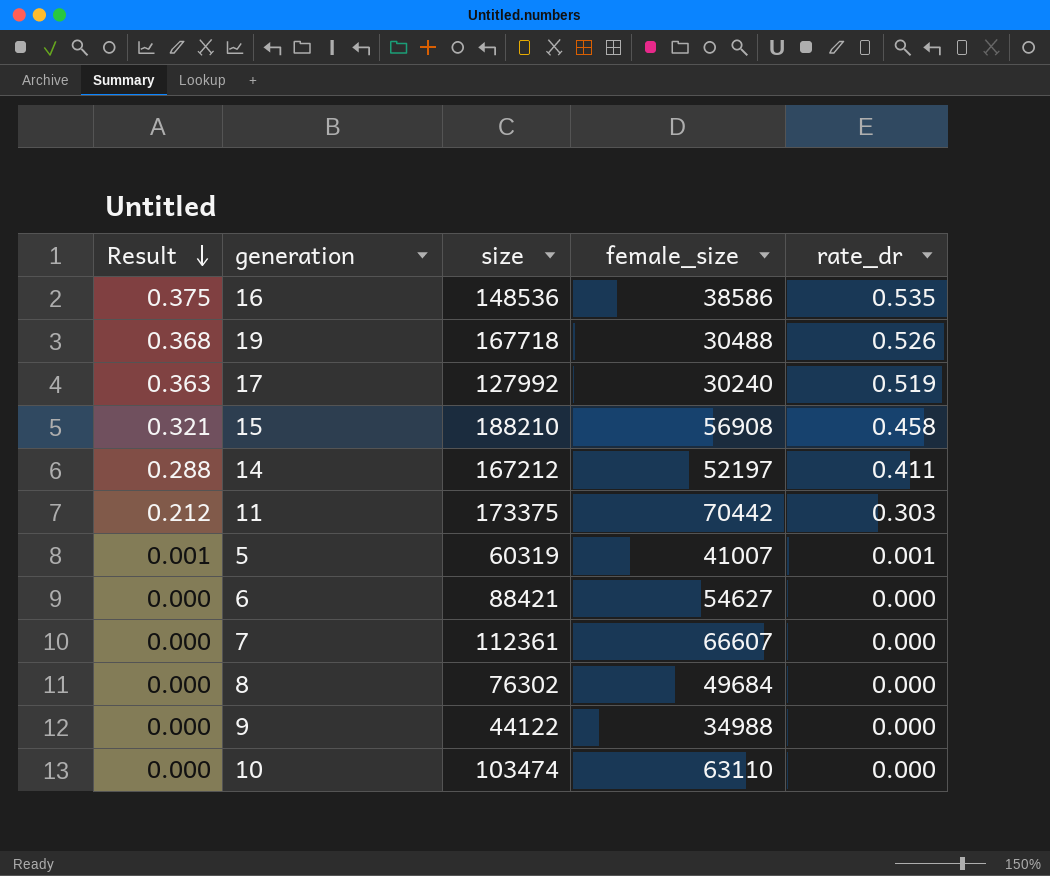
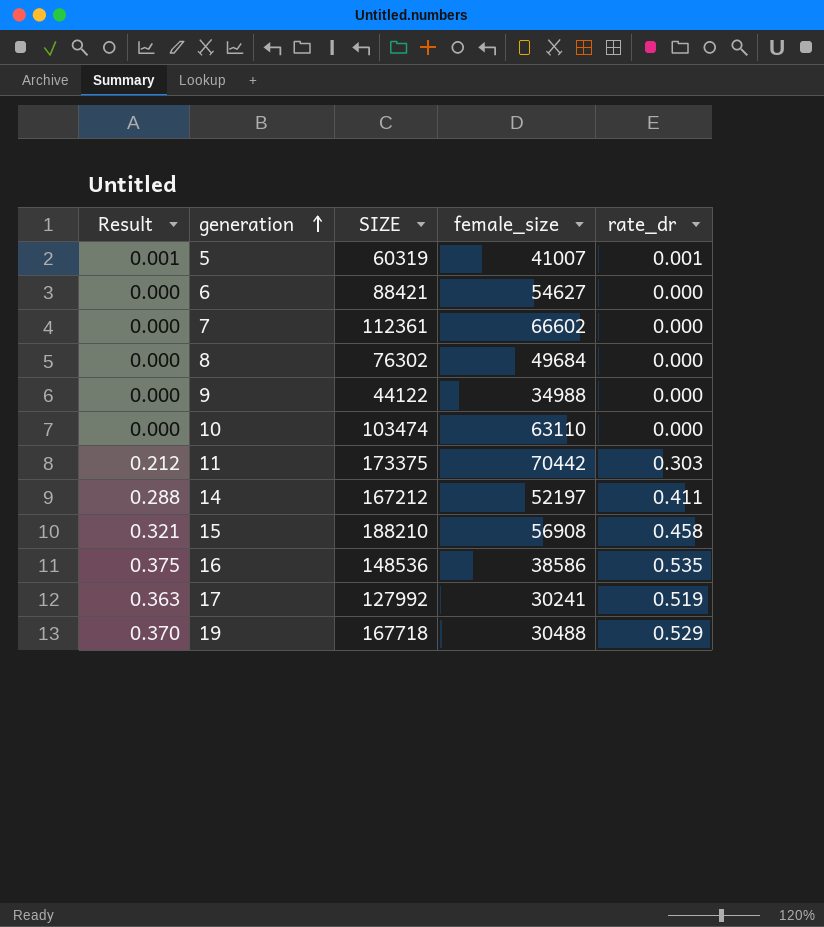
row order: Result descending -> generation ascending
column name: size -> SIZE
7 | female_size: 66607 -> 66602
17 | female_size: 30240 -> 30241
19 | Result: 0.368 -> 0.370
19 | rate_dr: 0.526 -> 0.529

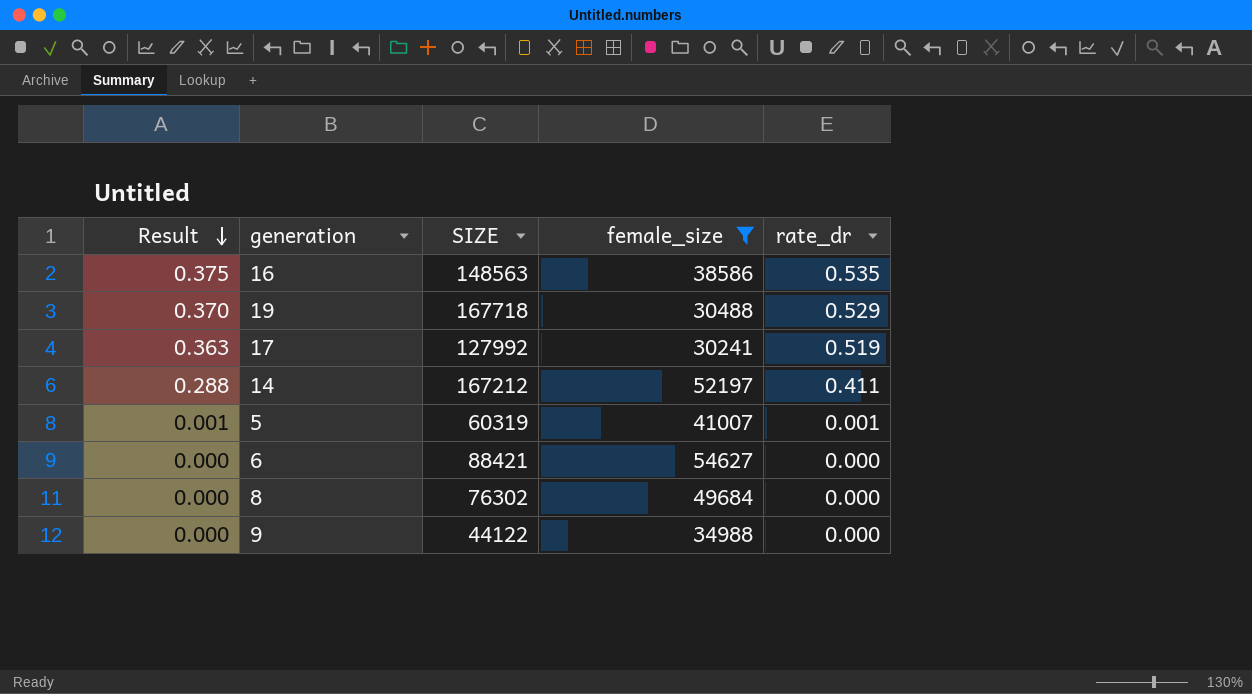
filter: none -> female_size <= 54627
row order: generation ascending -> Result descending
16 | SIZE: 148536 -> 148563

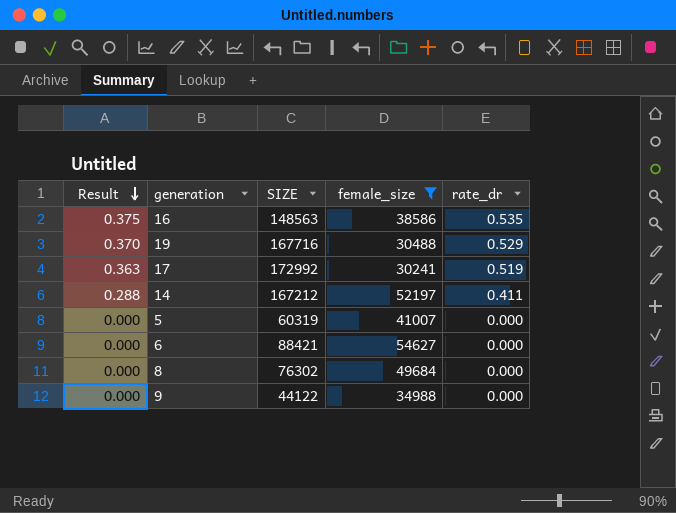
19 | SIZE: 167718 -> 167716
17 | SIZE: 127992 -> 172992
5 | Result: 0.001 -> 0.000
5 | rate_dr: 0.001 -> 0.000

